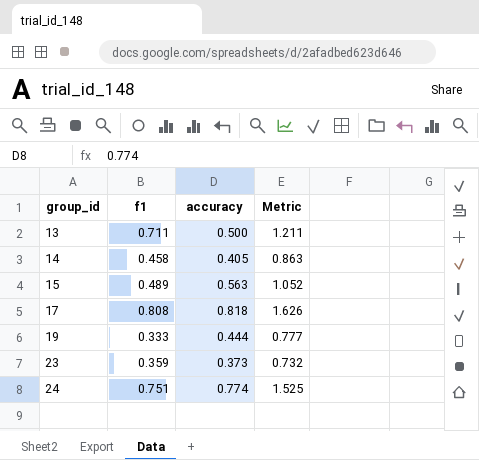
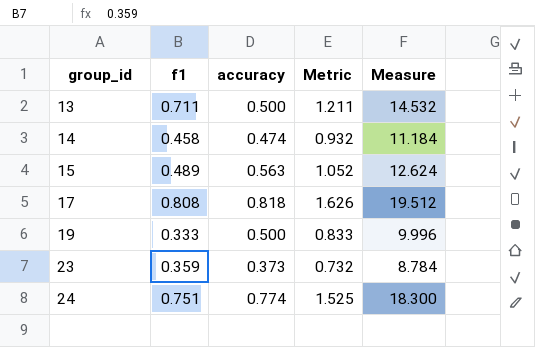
column Measure | formula: none -> [Metric] * 12
14 | accuracy: 0.405 -> 0.474
14 | Metric: 0.863 -> 0.932
19 | accuracy: 0.444 -> 0.500
19 | Metric: 0.777 -> 0.833

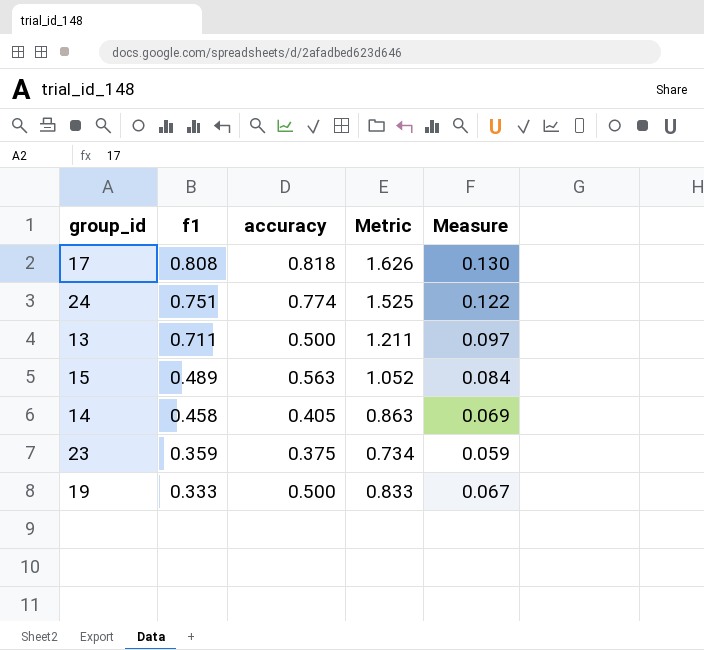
row order: group_id ascending -> f1 descending
column Measure | formula: [Metric] * 12 -> [Metric] * 0.08
14 | accuracy: 0.474 -> 0.405
14 | Metric: 0.932 -> 0.863
23 | accuracy: 0.373 -> 0.375
23 | Metric: 0.732 -> 0.734

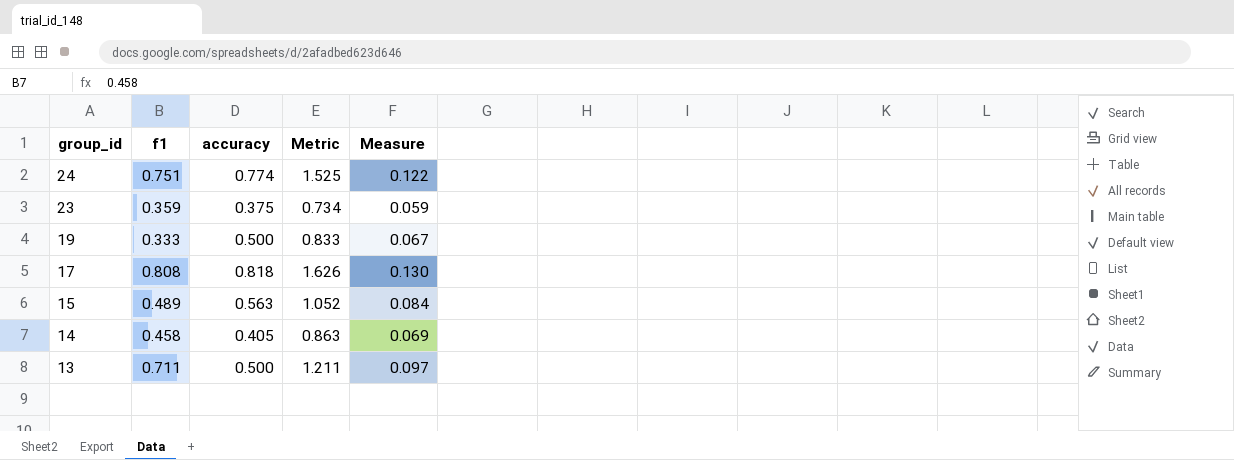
row order: f1 descending -> group_id descending

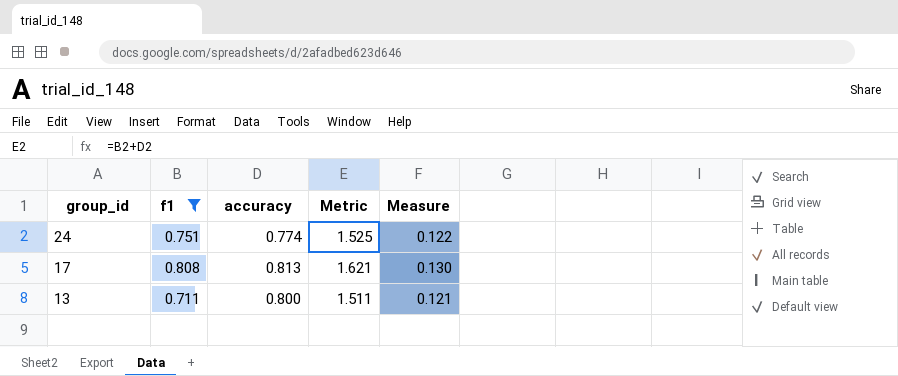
filter: none -> f1 >= 0.711
17 | accuracy: 0.818 -> 0.813
17 | Metric: 1.626 -> 1.621
13 | accuracy: 0.500 -> 0.800
13 | Metric: 1.211 -> 1.511
13 | Measure: 0.097 -> 0.121

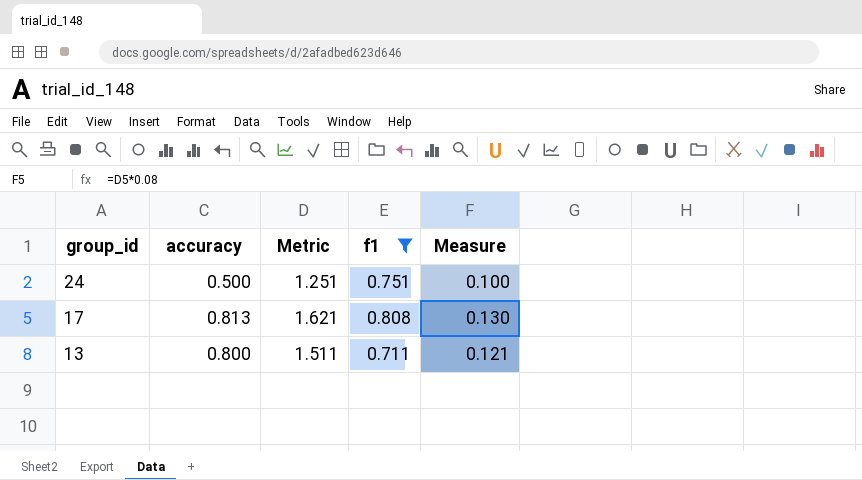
column f1 | position: 2 -> 4
24 | accuracy: 0.774 -> 0.500
24 | Metric: 1.525 -> 1.251
24 | Measure: 0.122 -> 0.100

